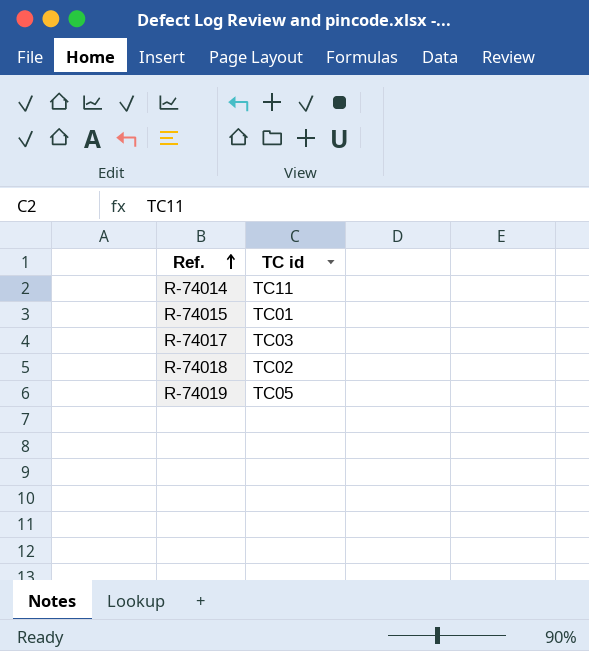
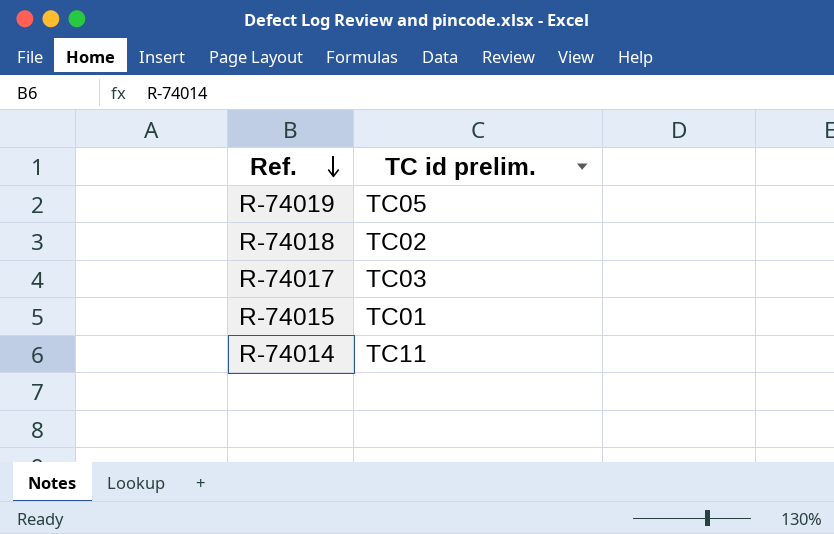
row order: Ref. ascending -> Ref. descending
column name: TC id -> TC id prelim.

